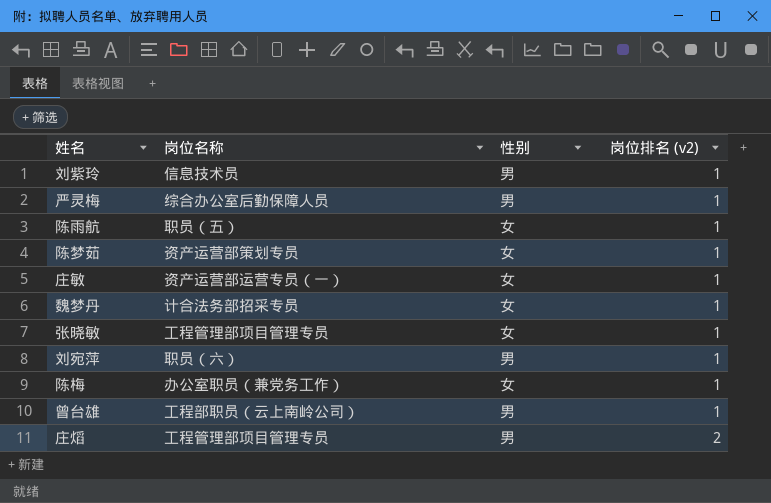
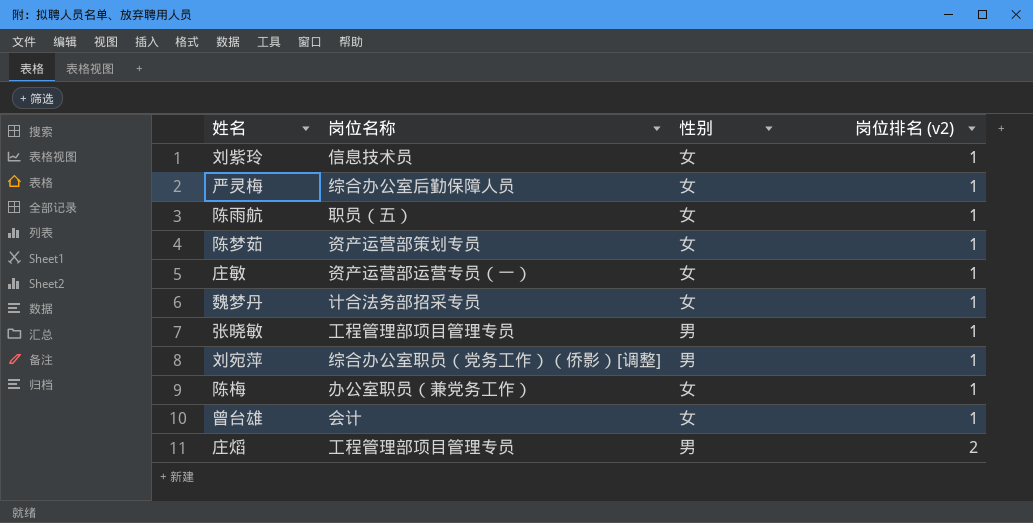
刘紫玲 | 性别: 男 -> 女
严灵梅 | 性别: 男 -> 女
张晓敏 | 性别: 女 -> 男
刘宛萍 | 岗位名称: 职员（六） -> 综合办公室职员（党务工作）（侨影）[调整]
曾台雄 | 岗位名称: 工程部职员（云上南岭公司） -> 会计
曾台雄 | 性别: 男 -> 女

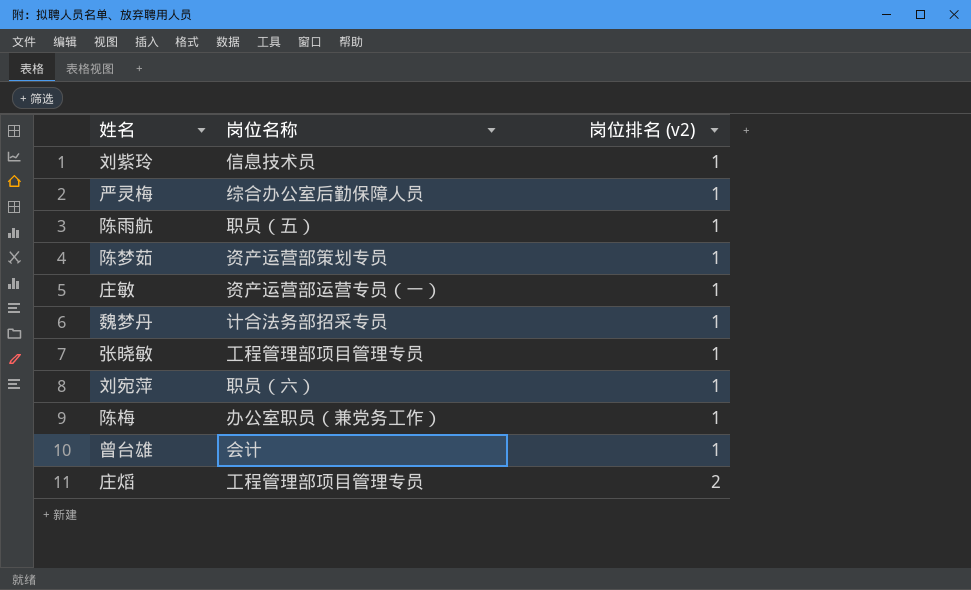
column 性别 | position: 3 -> none
刘宛萍 | 岗位名称: 综合办公室职员（党务工作）（侨影）[调整] -> 职员（六）

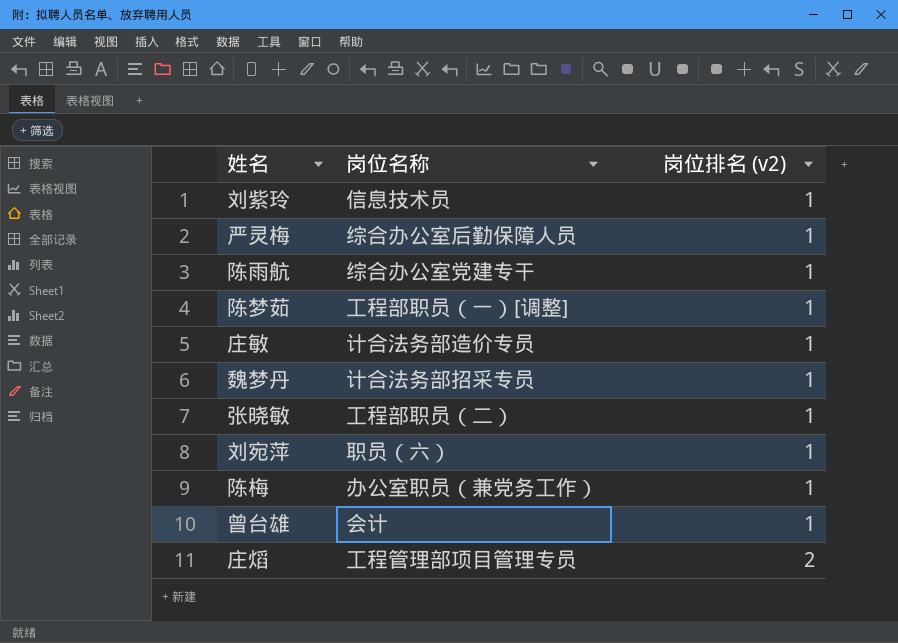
陈雨航 | 岗位名称: 职员（五） -> 综合办公室党建专干
陈梦茹 | 岗位名称: 资产运营部策划专员 -> 工程部职员（一）[调整]
庄敏 | 岗位名称: 资产运营部运营专员（一） -> 计合法务部造价专员
张晓敏 | 岗位名称: 工程管理部项目管理专员 -> 工程部职员（二）

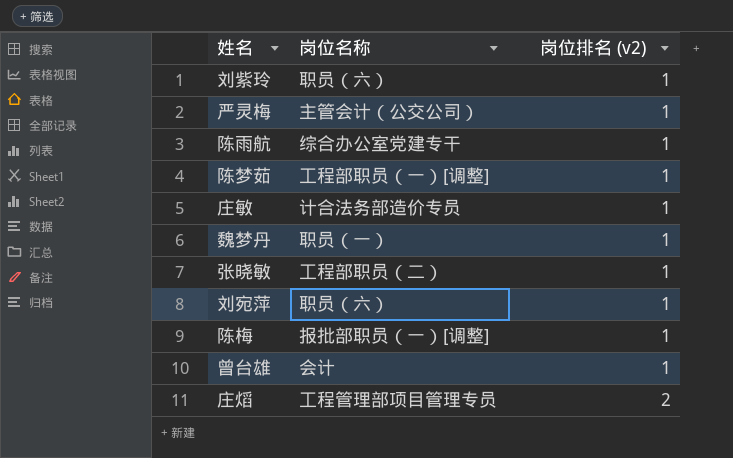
刘紫玲 | 岗位名称: 信息技术员 -> 职员（六）
严灵梅 | 岗位名称: 综合办公室后勤保障人员 -> 主管会计（公交公司）
魏梦丹 | 岗位名称: 计合法务部招采专员 -> 职员（一）
陈梅 | 岗位名称: 办公室职员（兼党务工作） -> 报批部职员（一）[调整]

